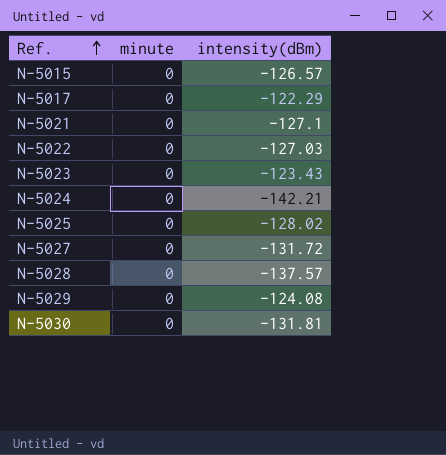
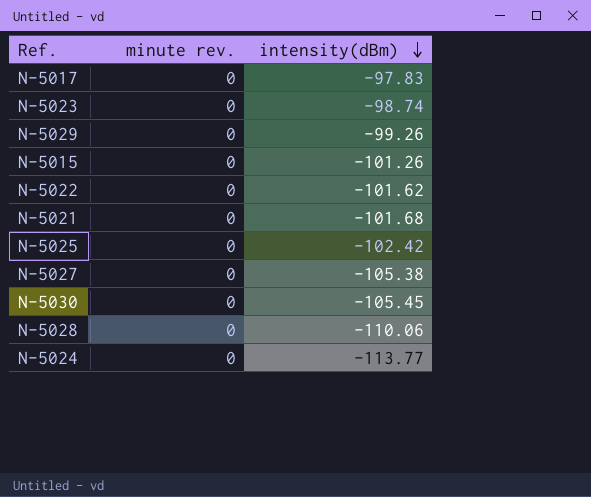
row order: Ref. ascending -> intensity(dBm) descending
column name: minute -> minute rev.
N-5017 | intensity(dBm): -122.29 -> -97.83
N-5023 | intensity(dBm): -123.43 -> -98.74
N-5029 | intensity(dBm): -124.08 -> -99.26
N-5015 | intensity(dBm): -126.57 -> -101.26
N-5022 | intensity(dBm): -127.03 -> -101.62
N-5021 | intensity(dBm): -127.1 -> -101.68
N-5025 | intensity(dBm): -128.02 -> -102.42
N-5027 | intensity(dBm): -131.72 -> -105.38
N-5030 | intensity(dBm): -131.81 -> -105.45
N-5028 | intensity(dBm): -137.57 -> -110.06
N-5024 | intensity(dBm): -142.21 -> -113.77

